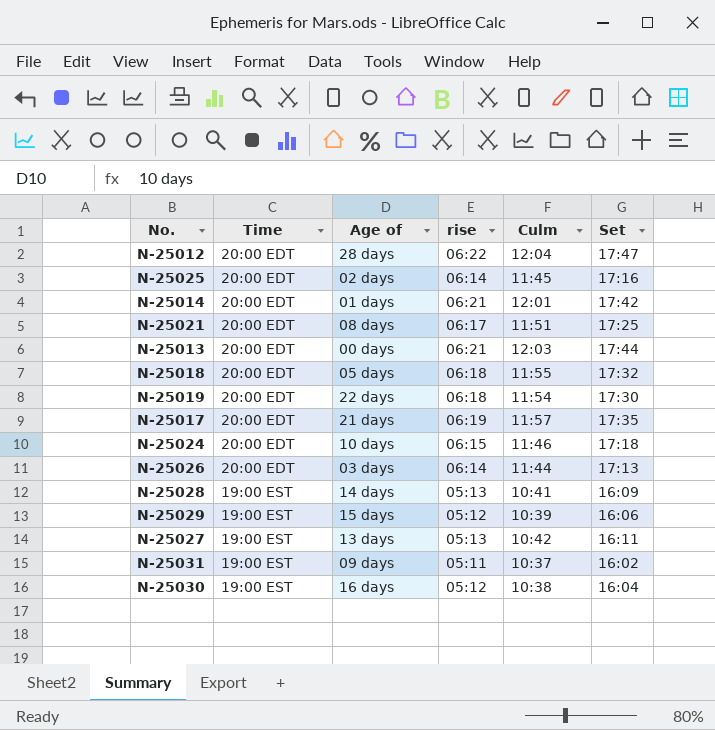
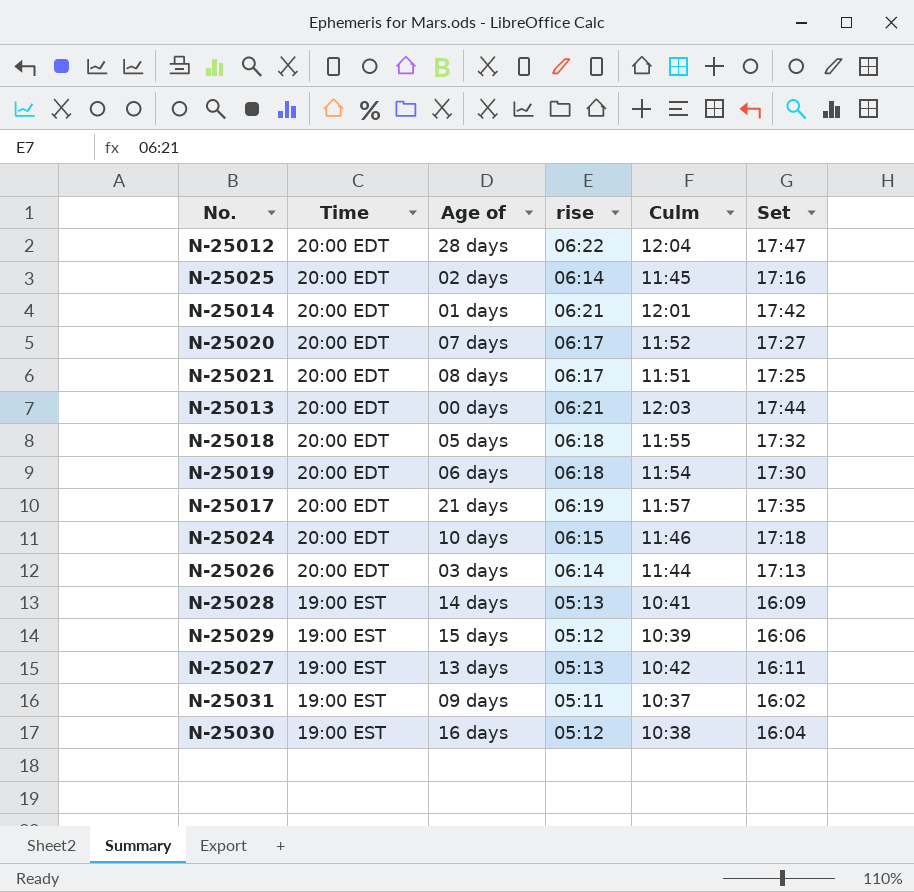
row N-25020: none -> 20:00 EDT | 07 days | 06:17 | 11:52 | 17:27
N-25019 | Age of: 22 days -> 06 days

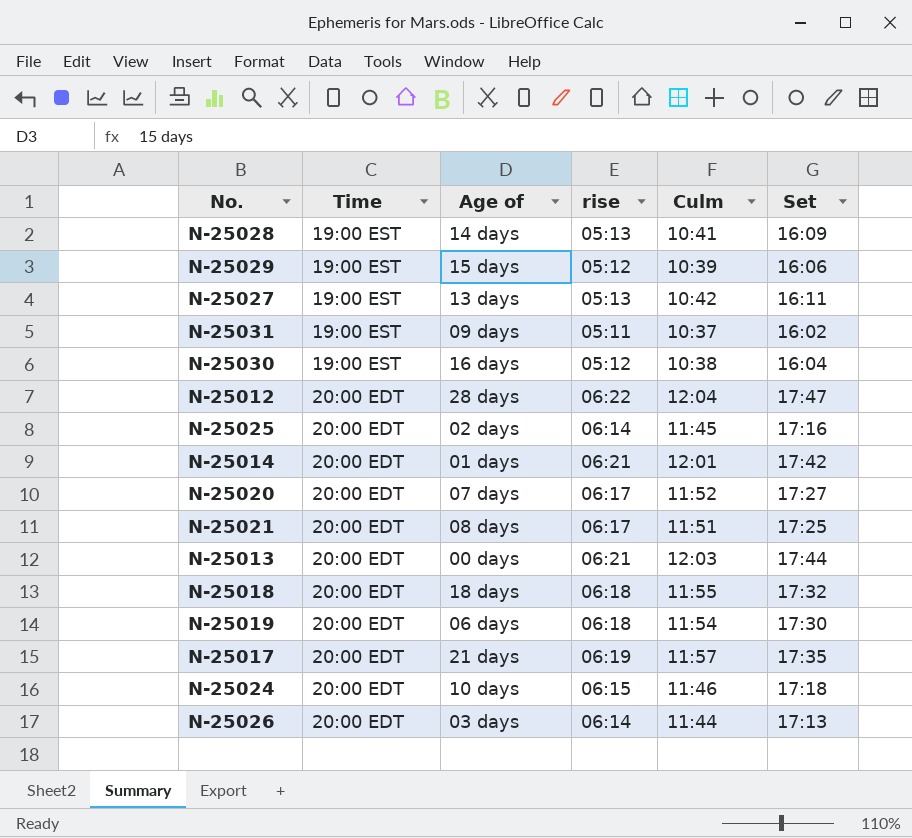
row order: Time descending -> Time ascending
N-25018 | Age of: 05 days -> 18 days

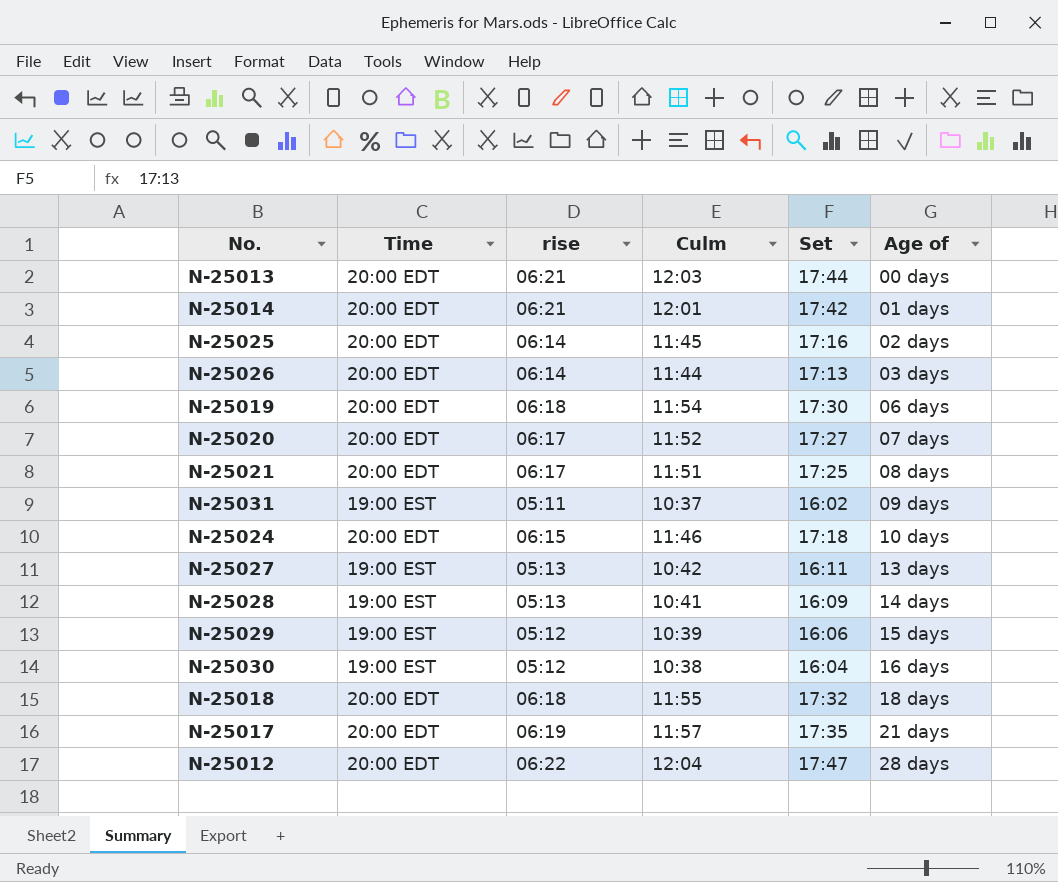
row order: Time ascending -> Age of ascending
column Age of | position: 3 -> 6

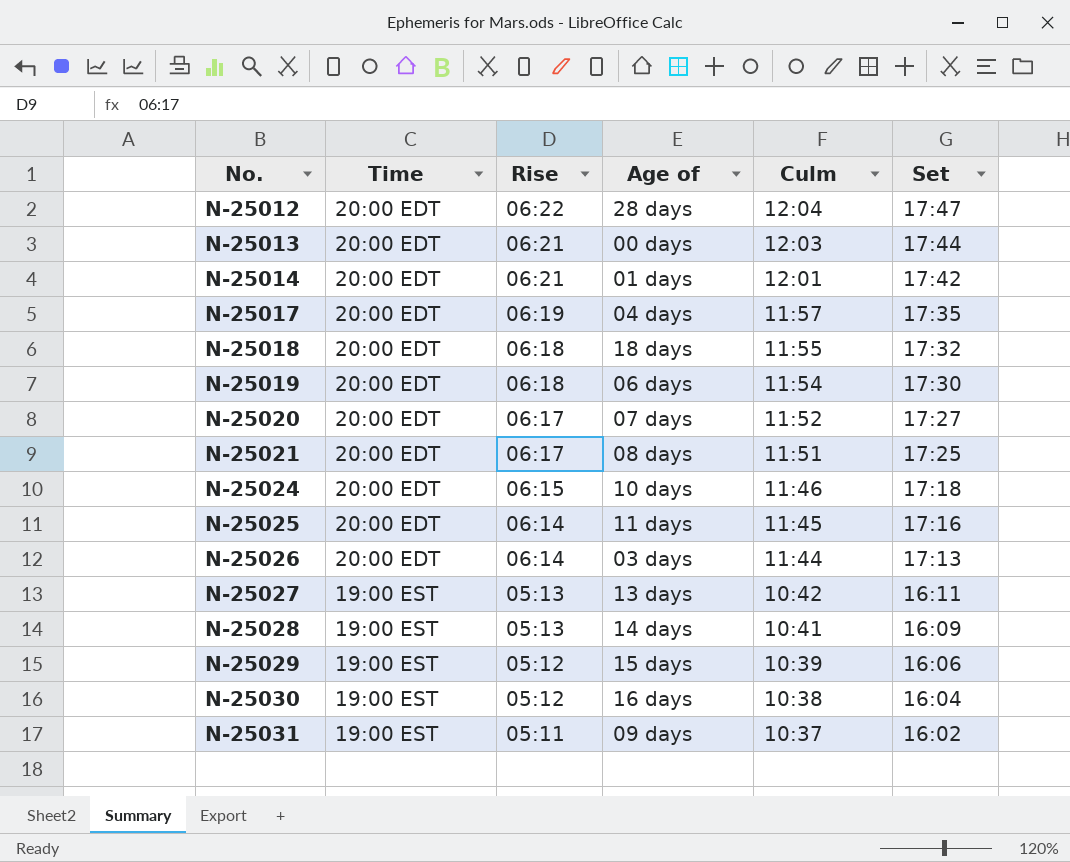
row order: Age of ascending -> No. ascending
column name: rise -> Rise
column Age of | position: 6 -> 4
N-25017 | Age of: 21 days -> 04 days
N-25025 | Age of: 02 days -> 11 days

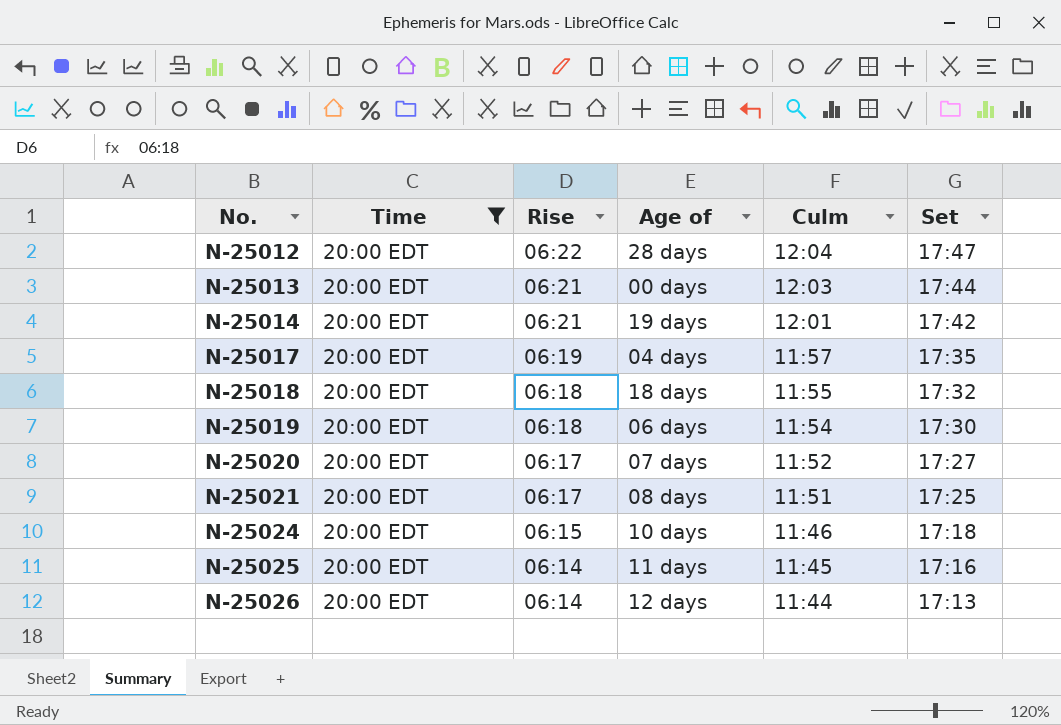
filter: none -> Time = 20:00 EDT
N-25014 | Age of: 01 days -> 19 days
N-25026 | Age of: 03 days -> 12 days

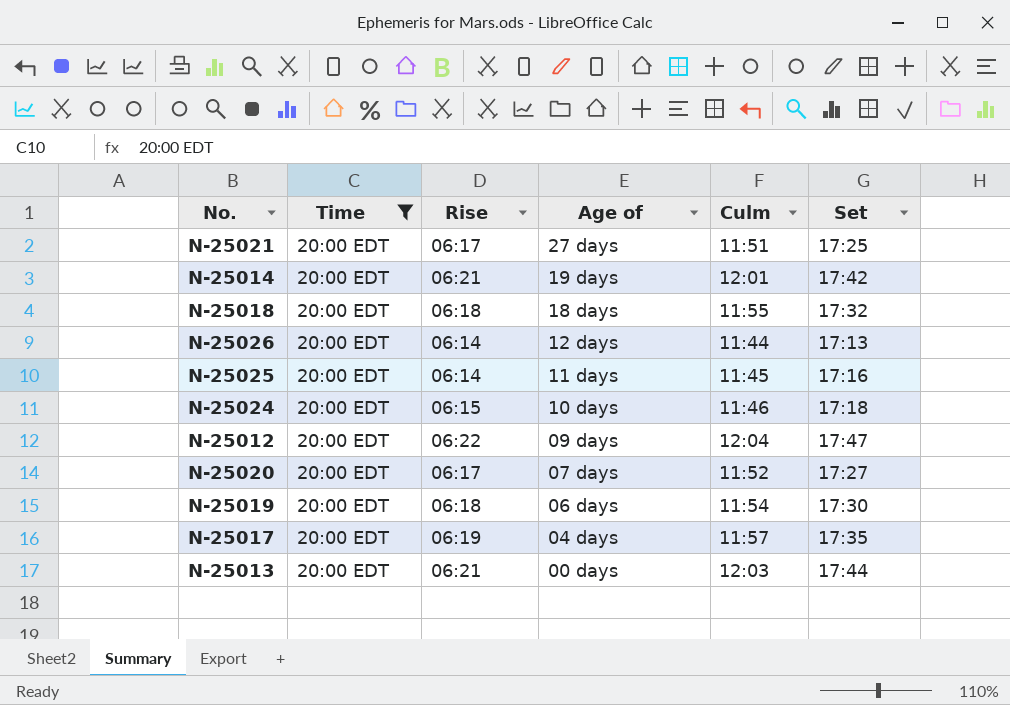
row order: No. ascending -> Age of descending
N-25021 | Age of: 08 days -> 27 days
N-25012 | Age of: 28 days -> 09 days

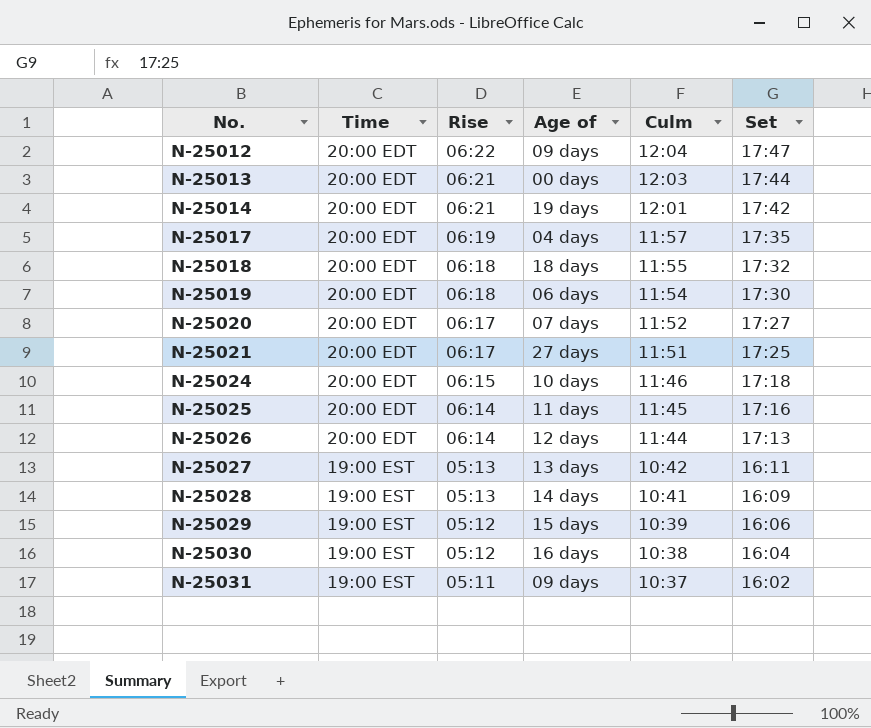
filter: Time = 20:00 EDT -> none
row order: Age of descending -> No. ascending

